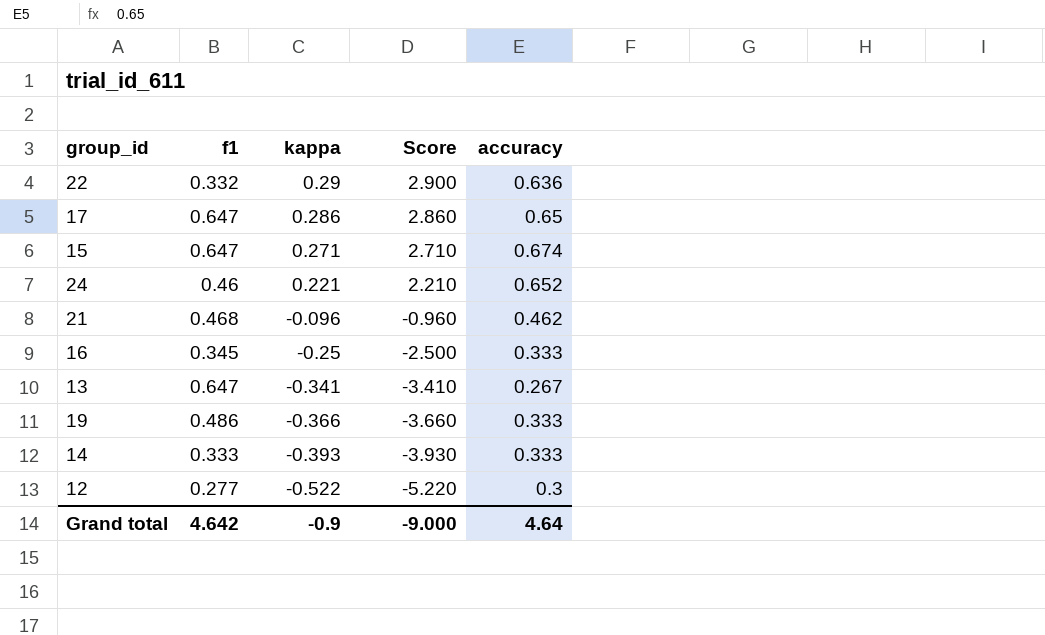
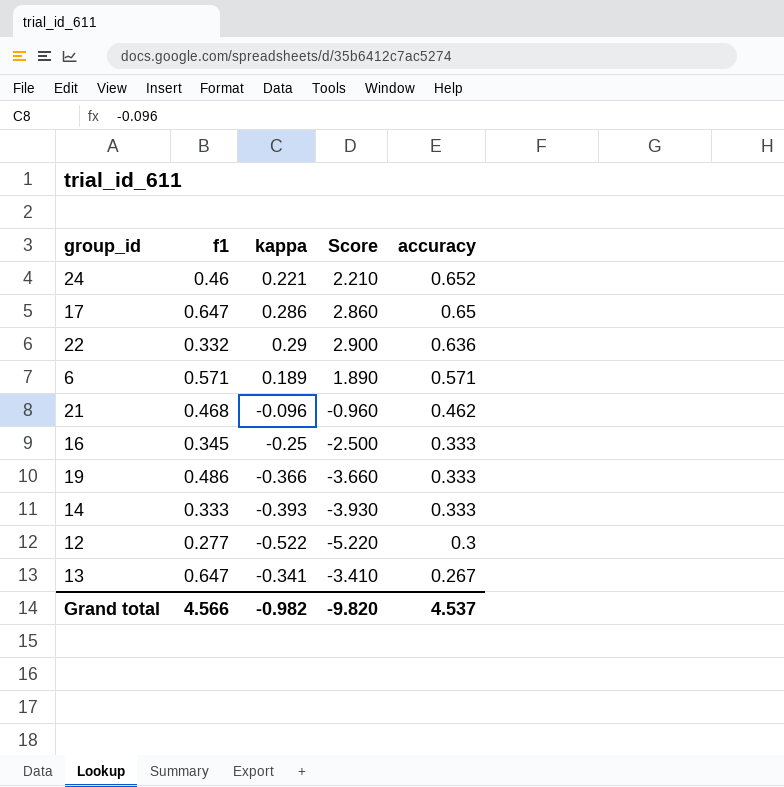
row order: kappa descending -> accuracy descending
row 15: 0.647 | 0.271 | 2.710 | 0.674 -> none
row 6: none -> 0.571 | 0.189 | 1.890 | 0.571
Grand total | f1: 4.642 -> 4.566
Grand total | kappa: -0.9 -> -0.982
Grand total | Score: -9.000 -> -9.820
Grand total | accuracy: 4.64 -> 4.537

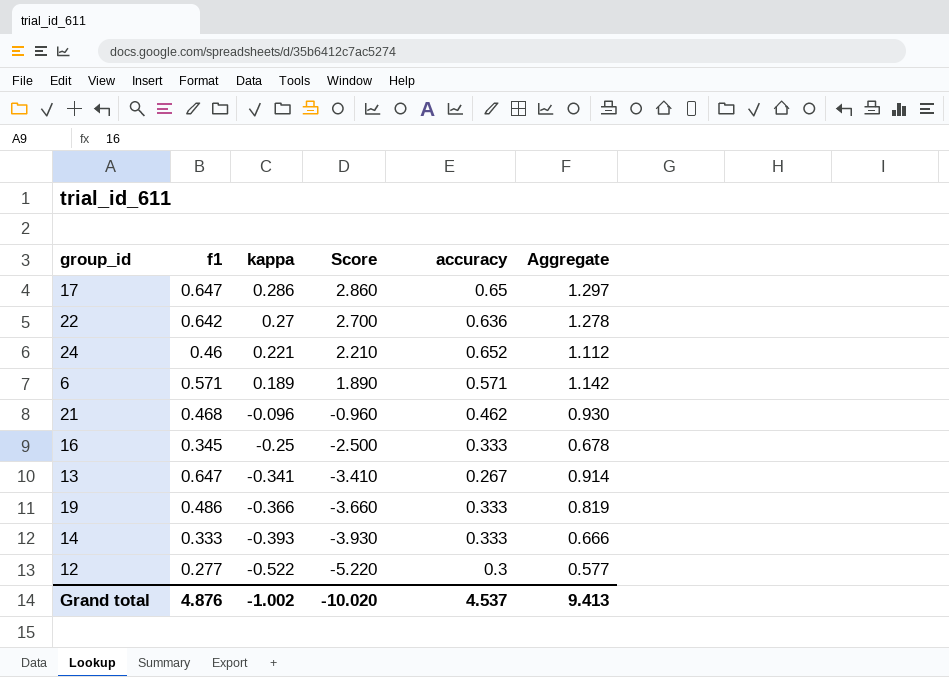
row order: accuracy descending -> kappa descending
column Aggregate | formula: none -> [f1] + [accuracy]
22 | f1: 0.332 -> 0.642
22 | kappa: 0.29 -> 0.27
22 | Score: 2.900 -> 2.700
Grand total | f1: 4.566 -> 4.876
Grand total | kappa: -0.982 -> -1.002
Grand total | Score: -9.820 -> -10.020

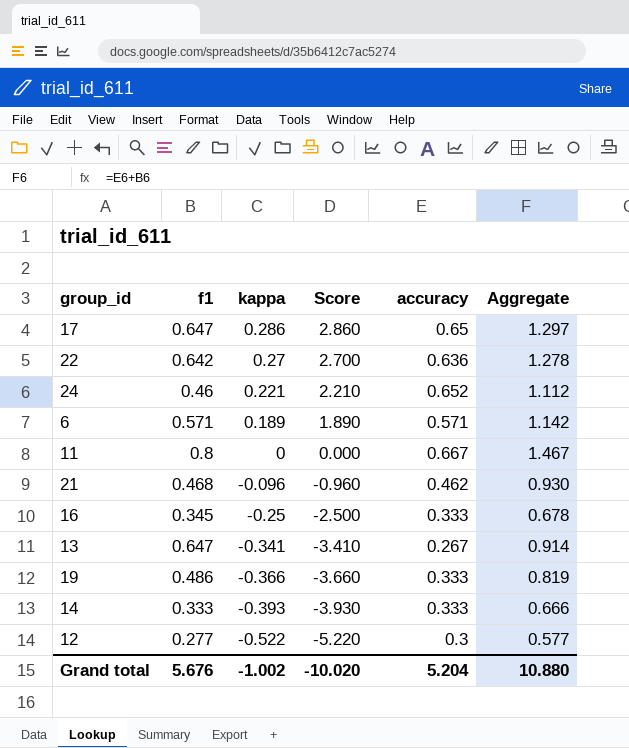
row 11: none -> 0.8 | 0 | 0.000 | 0.667 | 1.467
Grand total | f1: 4.876 -> 5.676
Grand total | accuracy: 4.537 -> 5.204
Grand total | Aggregate: 9.413 -> 10.880

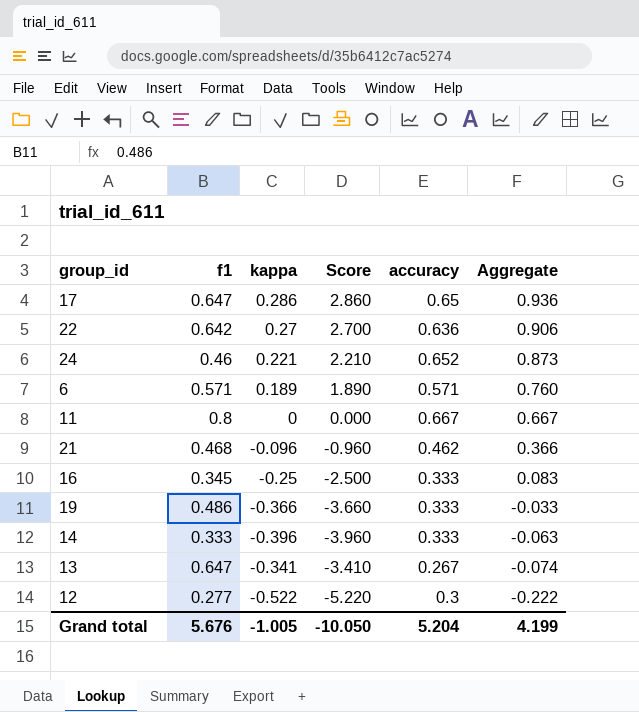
row order: kappa descending -> Aggregate descending
column Aggregate | formula: [f1] + [accuracy] -> [kappa] + [accuracy]
14 | kappa: -0.393 -> -0.396
14 | Score: -3.930 -> -3.960
Grand total | kappa: -1.002 -> -1.005
Grand total | Score: -10.020 -> -10.050
Grand total | Aggregate: 10.880 -> 4.199

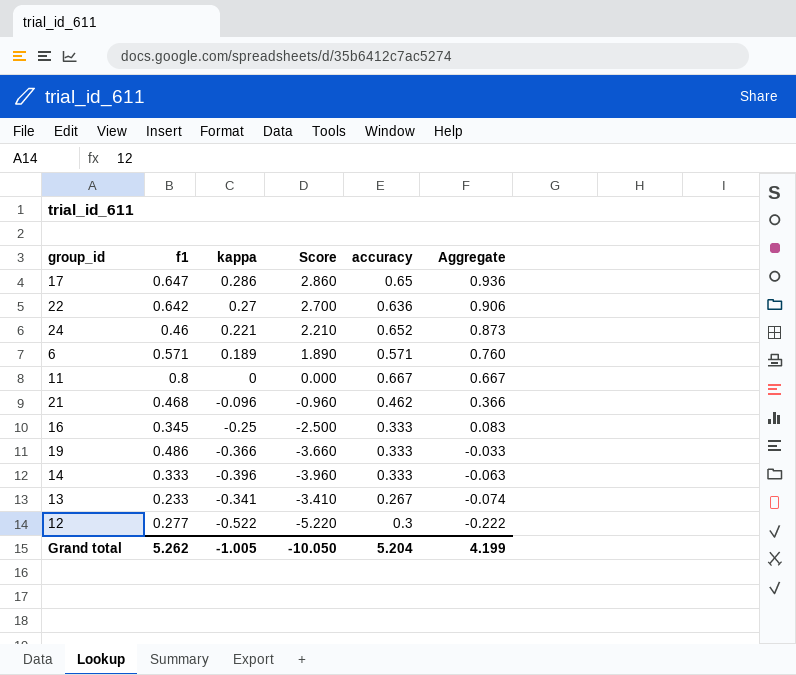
13 | f1: 0.647 -> 0.233
Grand total | f1: 5.676 -> 5.262

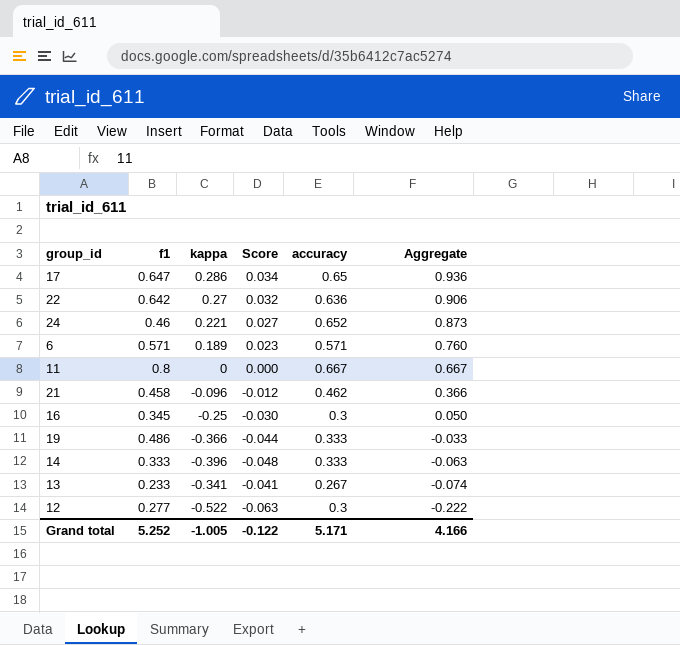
column Score | formula: [kappa] * 10 -> [kappa] * 0.12
21 | f1: 0.468 -> 0.458
16 | accuracy: 0.333 -> 0.3
16 | Aggregate: 0.083 -> 0.050
Grand total | f1: 5.262 -> 5.252
Grand total | Score: -10.050 -> -0.122
Grand total | accuracy: 5.204 -> 5.171
Grand total | Aggregate: 4.199 -> 4.166

